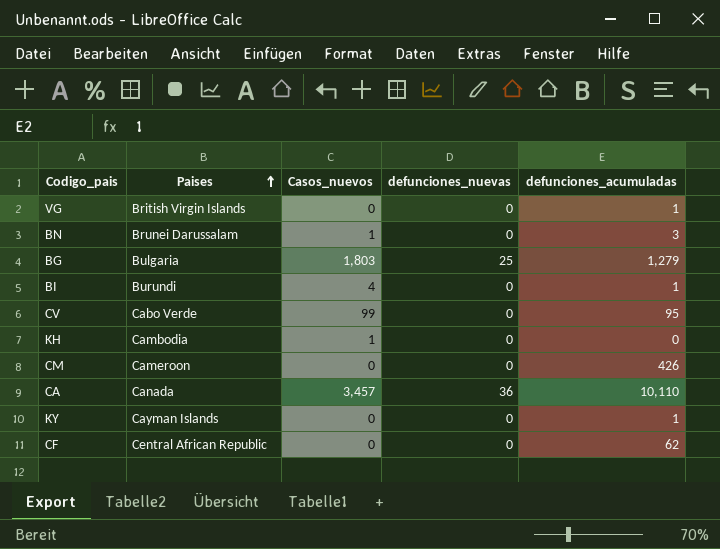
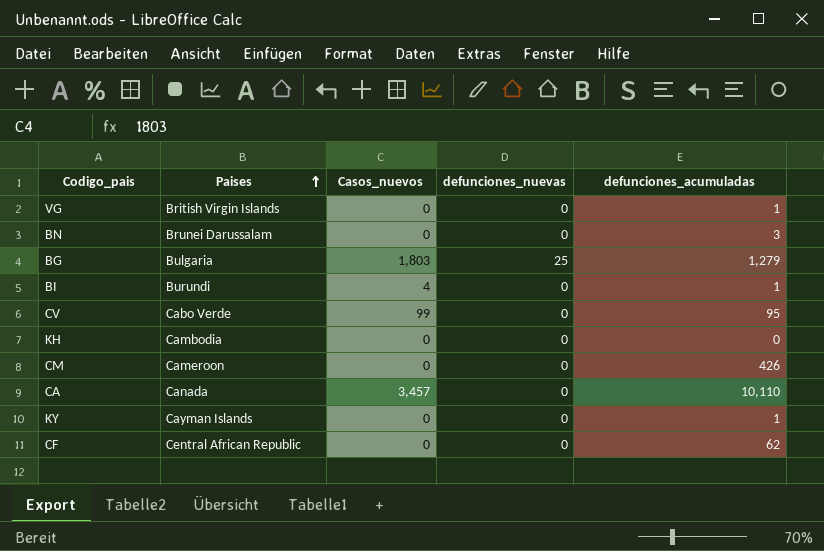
BN | Casos_nuevos: 1 -> 0
KH | Casos_nuevos: 1 -> 0
CA | defunciones_nuevas: 36 -> 0

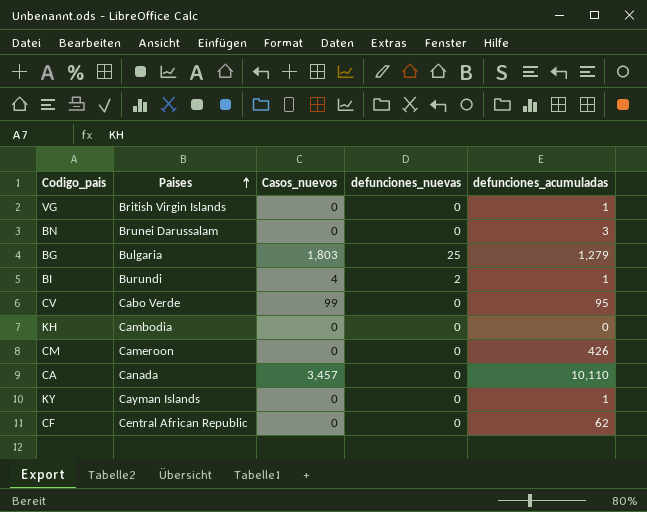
BI | defunciones_nuevas: 0 -> 2

